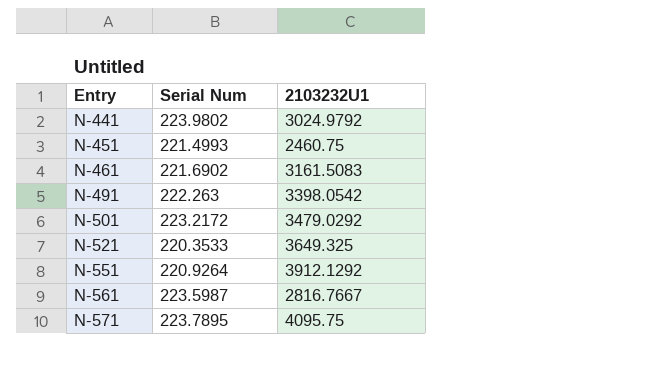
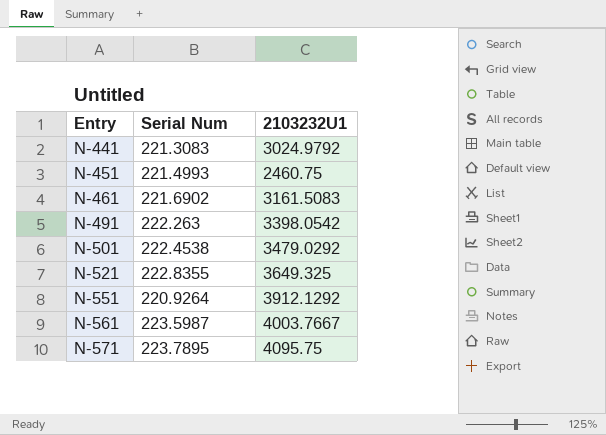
N-441 | Serial Num: 223.9802 -> 221.3083
N-501 | Serial Num: 223.2172 -> 222.4538
N-521 | Serial Num: 220.3533 -> 222.8355
N-561 | 2103232U1: 2816.7667 -> 4003.7667

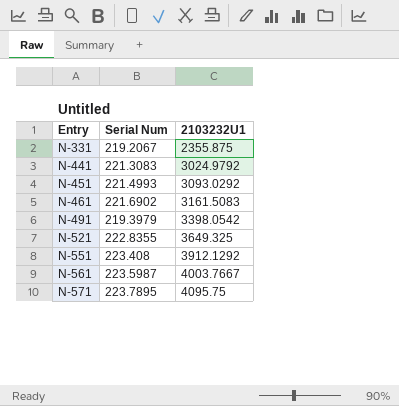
row N-501: 222.4538 | 3479.0292 -> none
row N-331: none -> 219.2067 | 2355.875
N-451 | 2103232U1: 2460.75 -> 3093.0292
N-491 | Serial Num: 222.263 -> 219.3979
N-551 | Serial Num: 220.9264 -> 223.408

